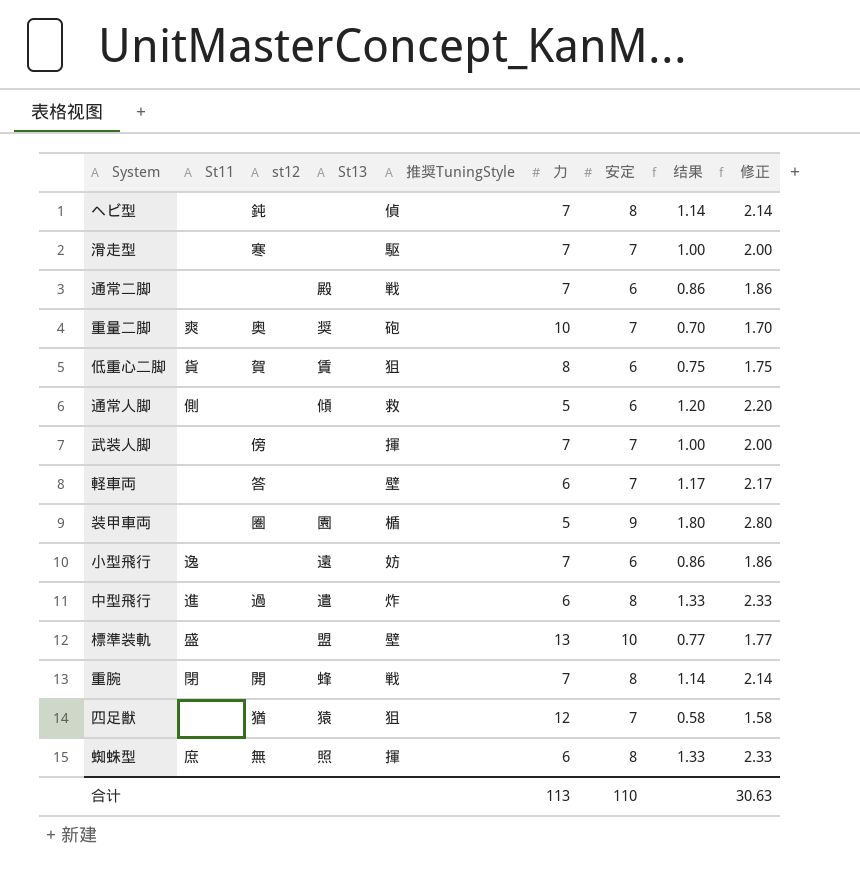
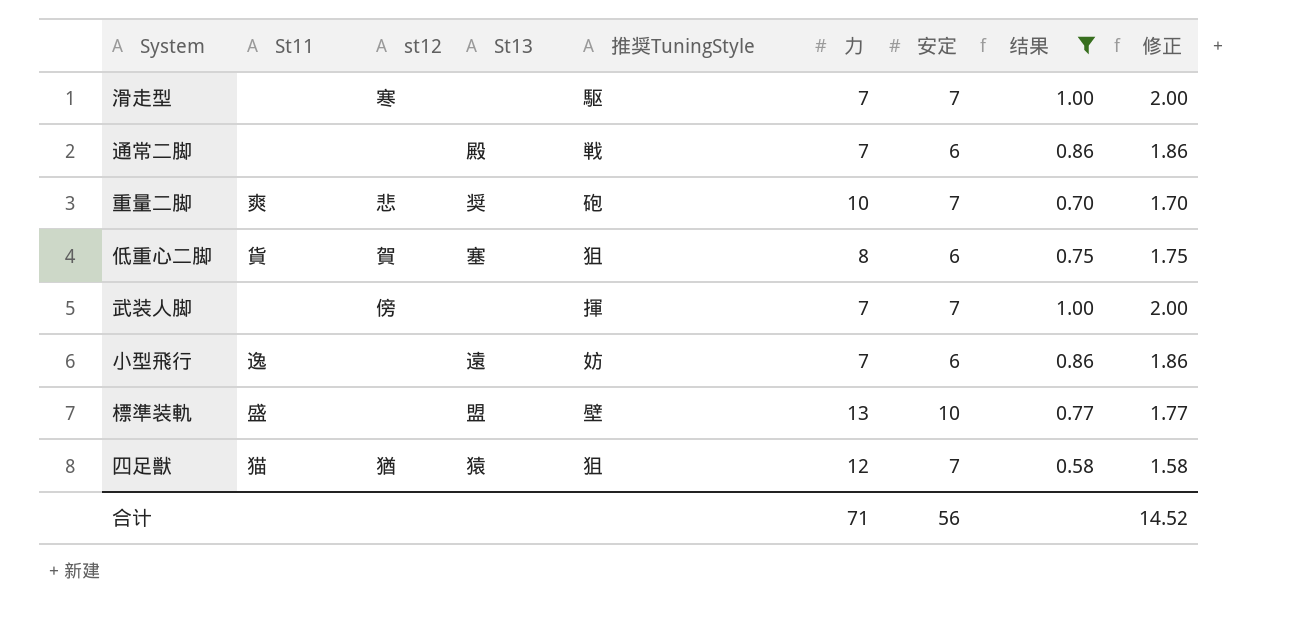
filter: none -> 结果 <= 1.00
重量二脚 | st12: 奥 -> 悲
低重心二脚 | St13: 賃 -> 塞
四足獣 | St11: none -> 猫
合计 | 力: 113 -> 71
合计 | 安定: 110 -> 56
合计 | 修正: 30.63 -> 14.52

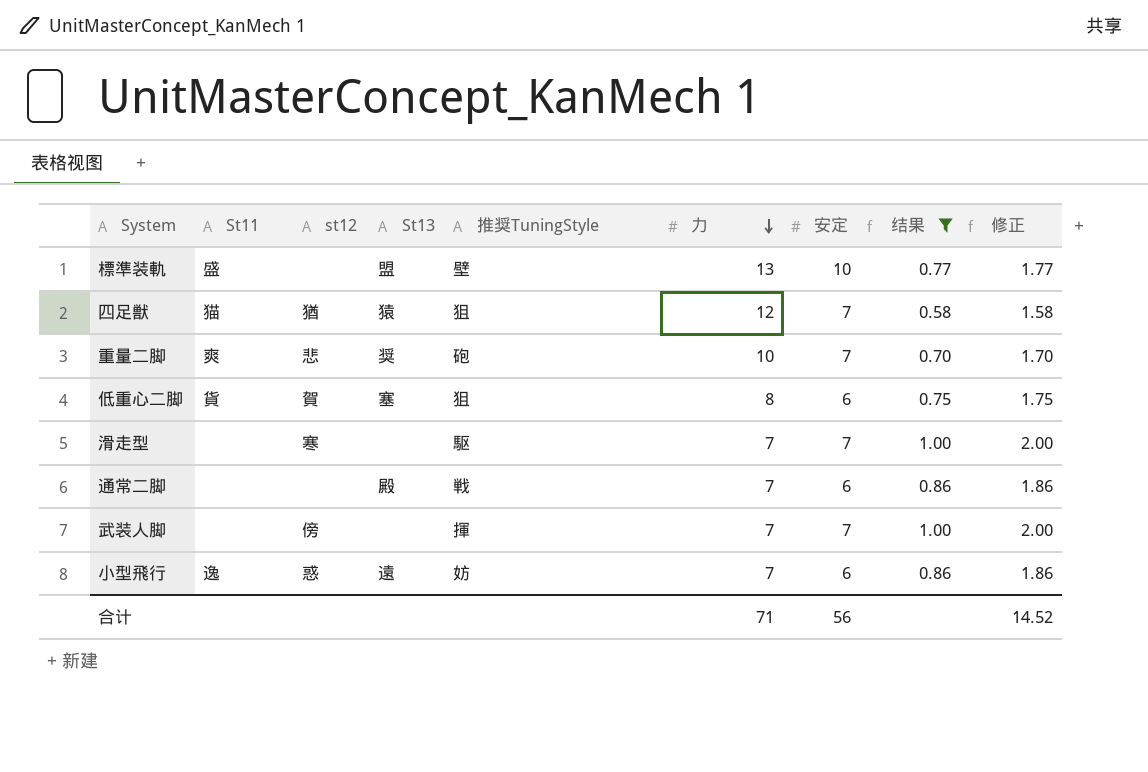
row order: none -> 力 descending
小型飛行 | st12: none -> 惑

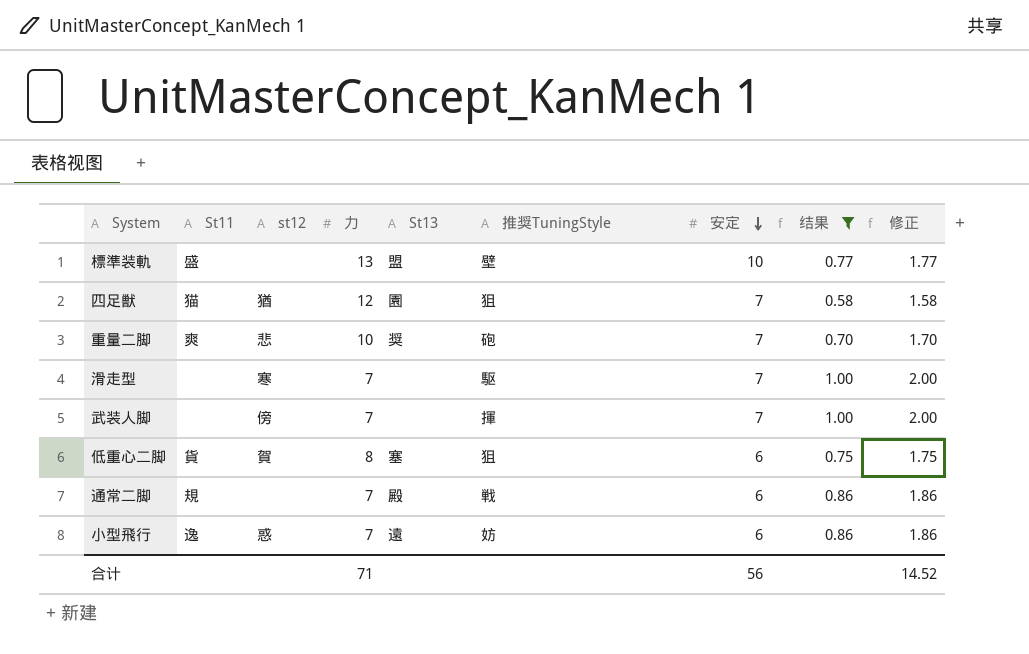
row order: 力 descending -> 安定 descending
column 力 | position: 6 -> 4
四足獣 | St13: 猿 -> 園
通常二脚 | St11: none -> 規

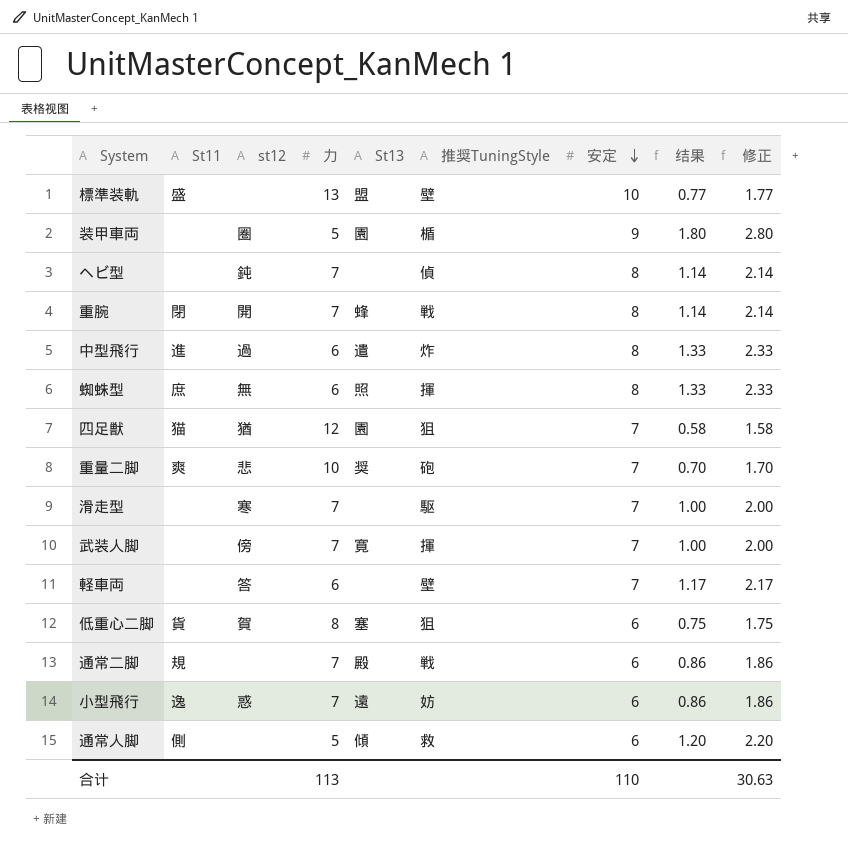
filter: 结果 <= 1.00 -> none
武装人脚 | St13: none -> 寛
合计 | 力: 71 -> 113
合计 | 安定: 56 -> 110
合计 | 修正: 14.52 -> 30.63

